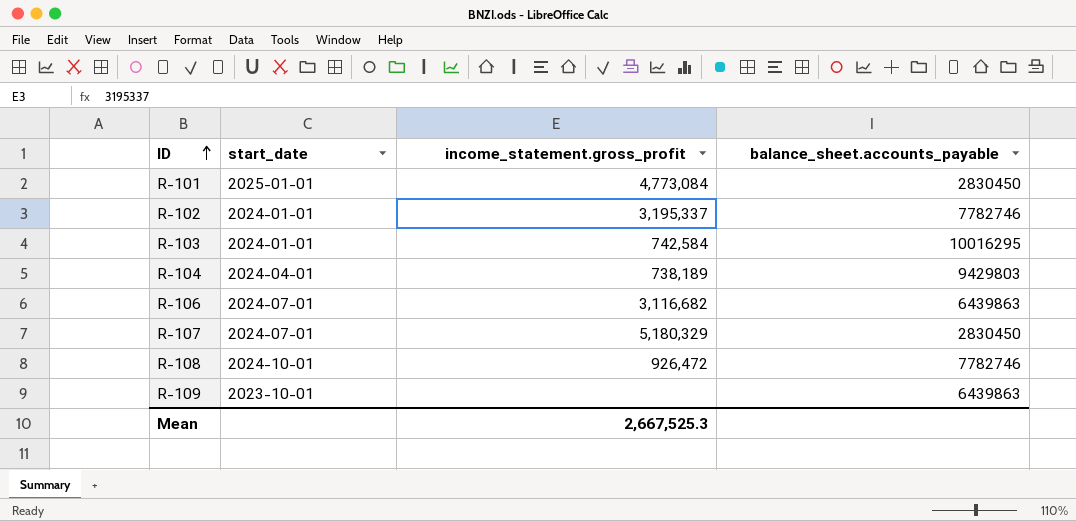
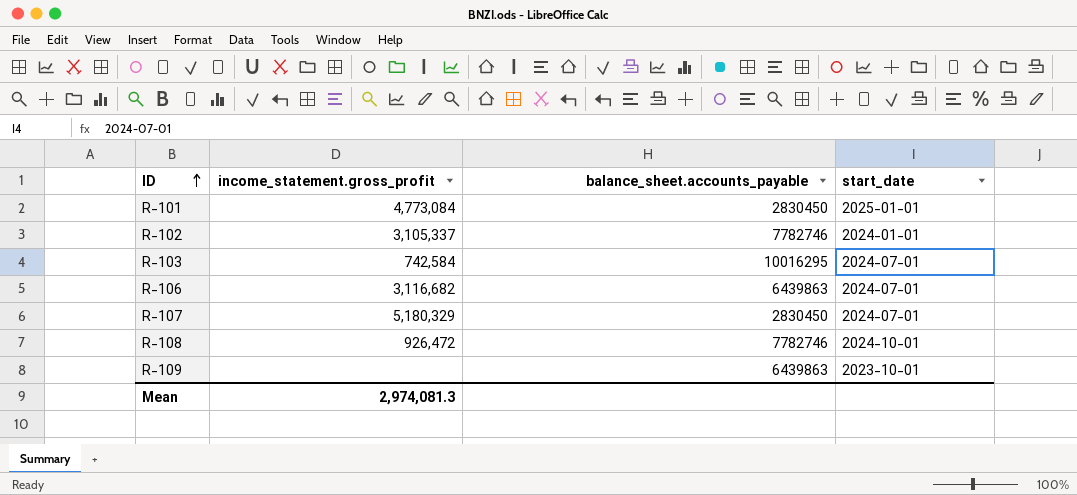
column start_date | position: 2 -> 4
row R-104: 2024-04-01 | 738,189 | 9429803 -> none
R-102 | income_statement.gross_profit: 3,195,337 -> 3,105,337
R-103 | start_date: 2024-01-01 -> 2024-07-01
Mean | income_statement.gross_profit: 2,667,525.3 -> 2,974,081.3

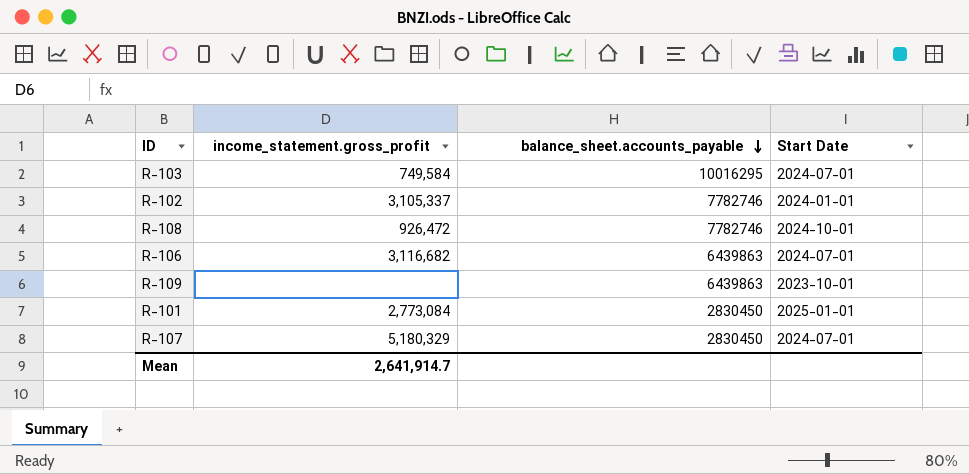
row order: ID ascending -> balance_sheet.accounts_payable descending
column name: start_date -> Start Date
R-103 | income_statement.gross_profit: 742,584 -> 749,584
R-101 | income_statement.gross_profit: 4,773,084 -> 2,773,084
Mean | income_statement.gross_profit: 2,974,081.3 -> 2,641,914.7

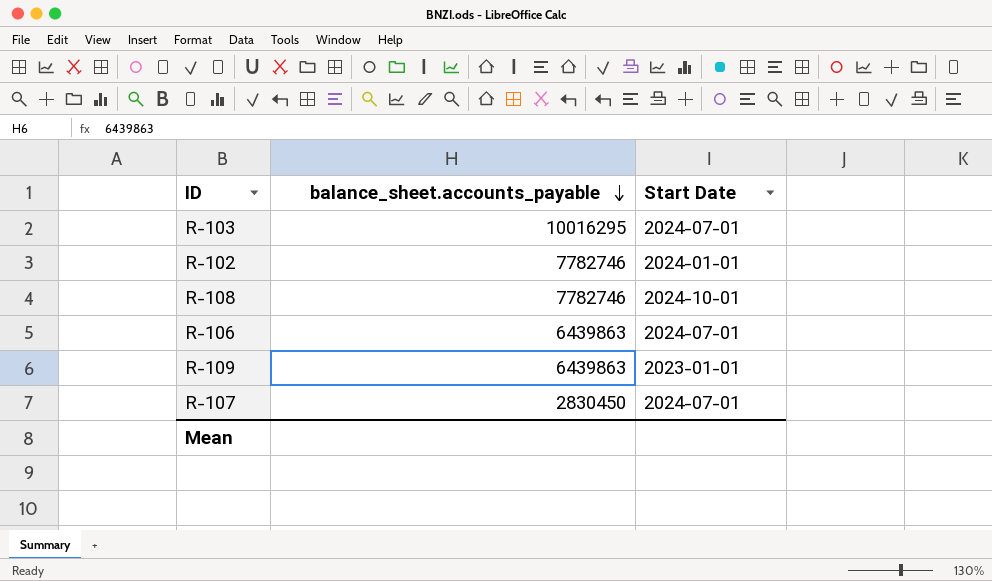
column income_statement.gross_profit | position: 2 -> none
row R-101: 2,773,084 | 2830450 | 2025-01-01 -> none
R-109 | Start Date: 2023-10-01 -> 2023-01-01

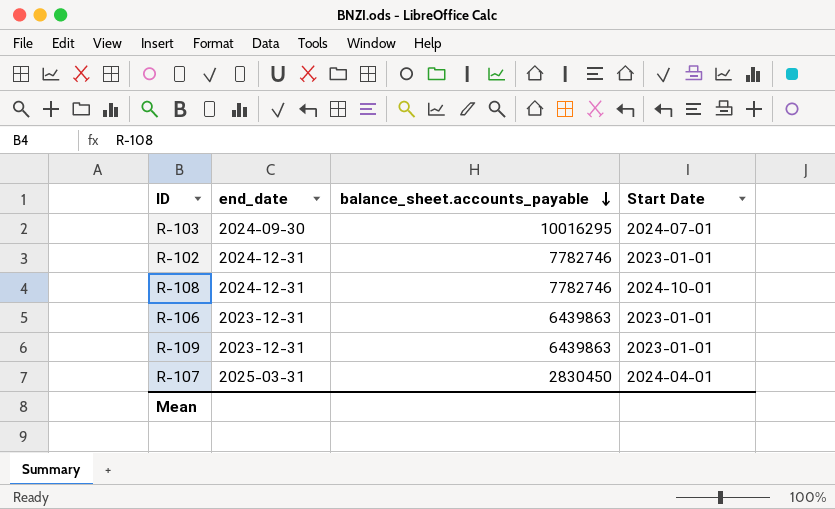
column end_date | position: none -> 2
R-102 | Start Date: 2024-01-01 -> 2023-01-01
R-106 | Start Date: 2024-07-01 -> 2023-01-01
R-107 | Start Date: 2024-07-01 -> 2024-04-01

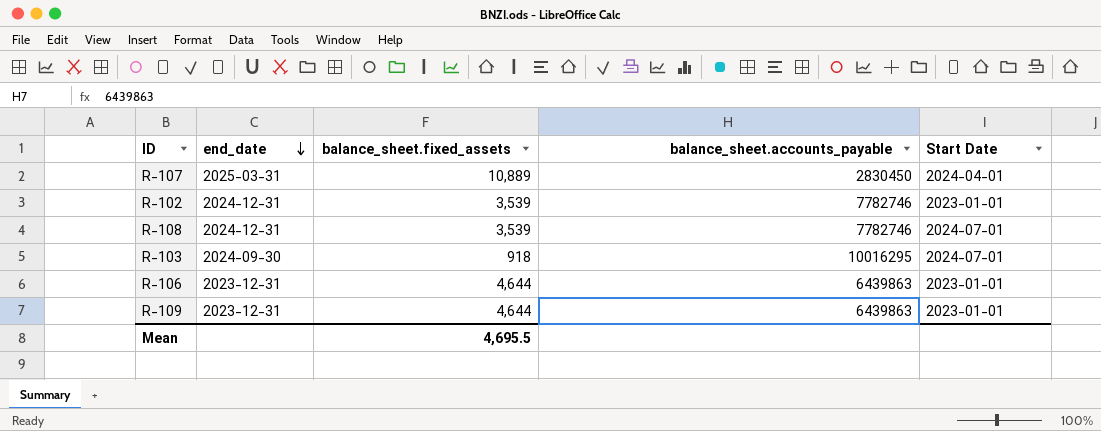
row order: balance_sheet.accounts_payable descending -> end_date descending
column balance_sheet.fixed_assets | position: none -> 3
R-108 | Start Date: 2024-10-01 -> 2024-07-01

